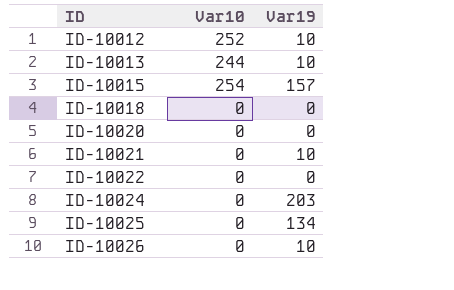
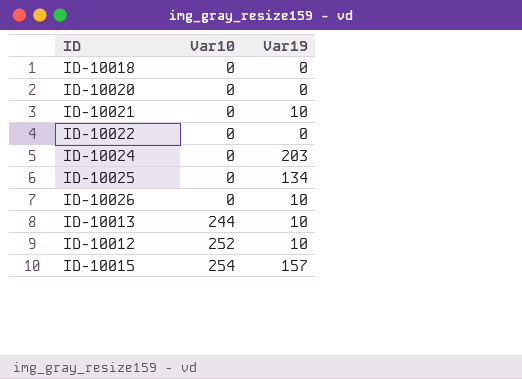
row order: ID ascending -> Var10 ascending

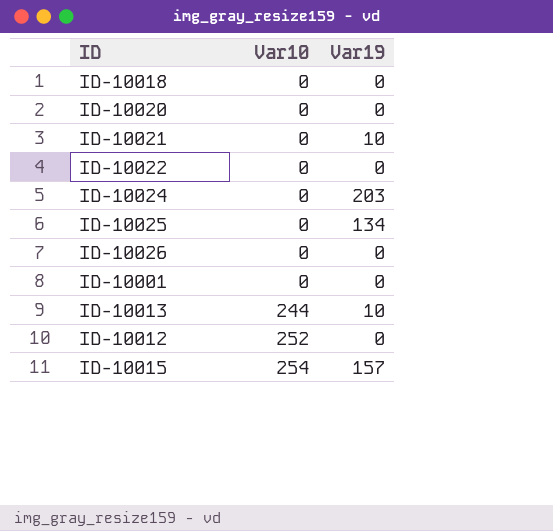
ID-10026 | Var19: 10 -> 0
row ID-10001: none -> 0 | 0
ID-10012 | Var19: 10 -> 0

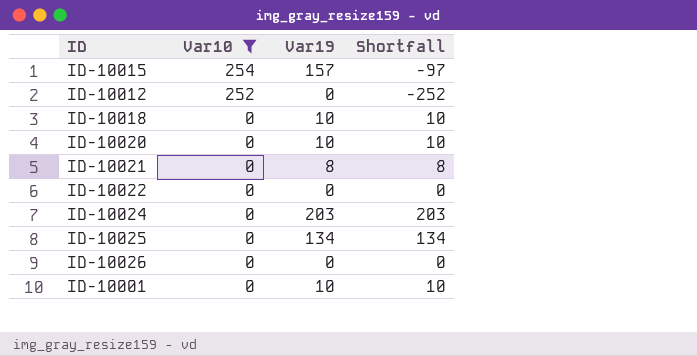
filter: none -> Var10 != 244
row order: Var10 ascending -> Var10 descending
column Shortfall | formula: none -> [Var19] - [Var10]
ID-10018 | Var19: 0 -> 10
ID-10020 | Var19: 0 -> 10
ID-10021 | Var19: 10 -> 8
ID-10001 | Var19: 0 -> 10

